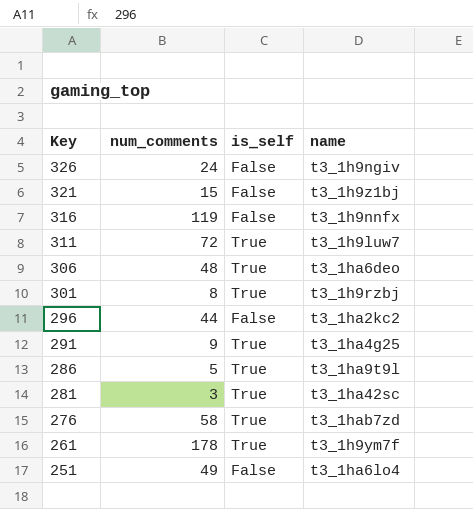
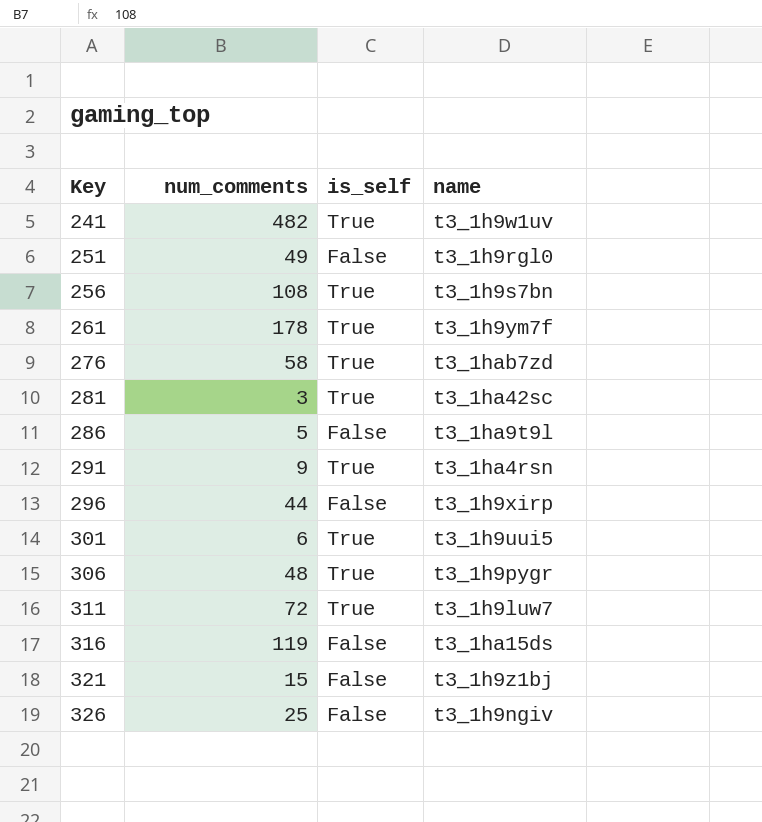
row order: Key descending -> Key ascending
row 241: none -> 482 | True | t3_1h9w1uv
251 | name: t3_1ha6lo4 -> t3_1h9rgl0
row 256: none -> 108 | True | t3_1h9s7bn
286 | is_self: True -> False
291 | name: t3_1ha4g25 -> t3_1ha4rsn
296 | name: t3_1ha2kc2 -> t3_1h9xirp
301 | num_comments: 8 -> 6
301 | name: t3_1h9rzbj -> t3_1h9uui5
306 | name: t3_1ha6deo -> t3_1h9pygr
316 | name: t3_1h9nnfx -> t3_1ha15ds
326 | num_comments: 24 -> 25

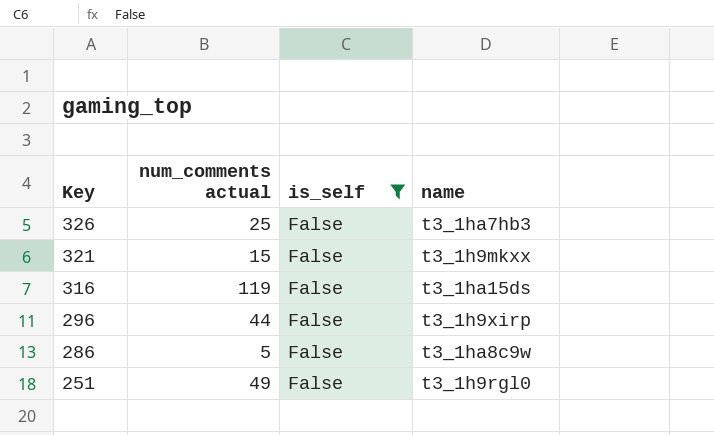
filter: none -> is_self = False
row order: Key ascending -> Key descending
column name: num_comments -> num_comments actual
326 | name: t3_1h9ngiv -> t3_1ha7hb3
321 | name: t3_1h9z1bj -> t3_1h9mkxx
286 | name: t3_1ha9t9l -> t3_1ha8c9w

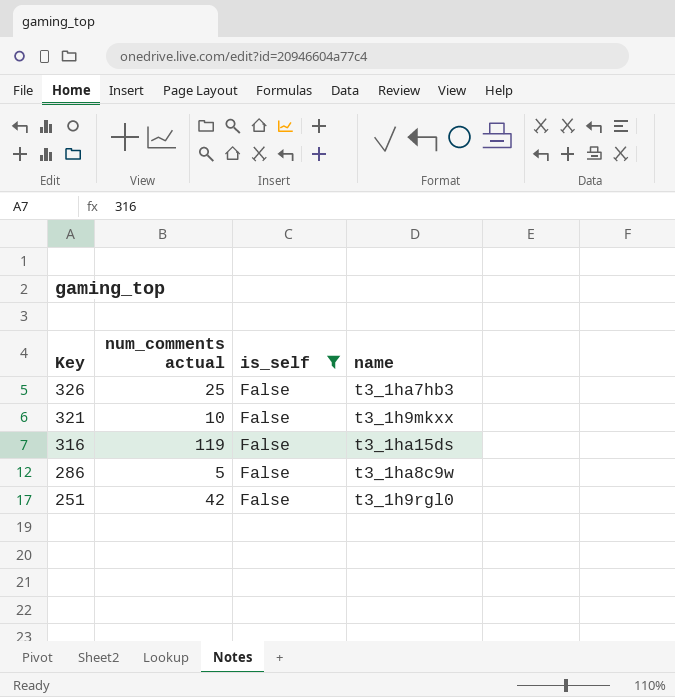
row 296: 44 | False | t3_1h9xirp -> none
321 | num_comments actual: 15 -> 10
251 | num_comments actual: 49 -> 42

